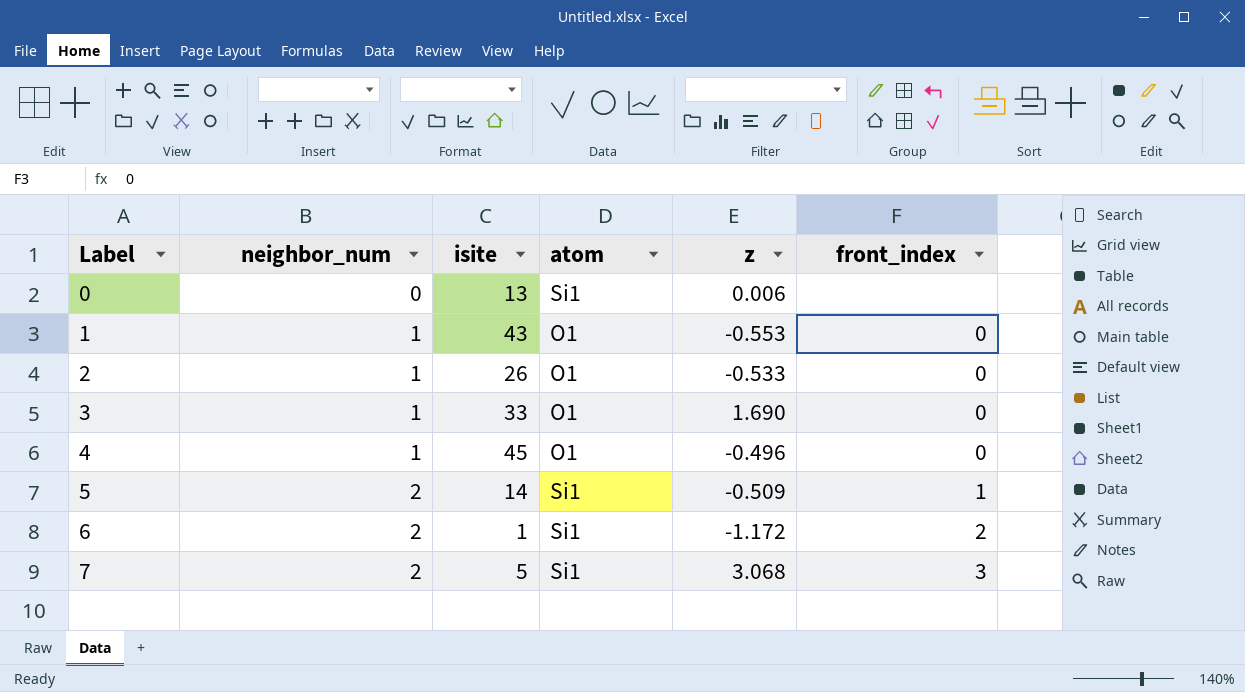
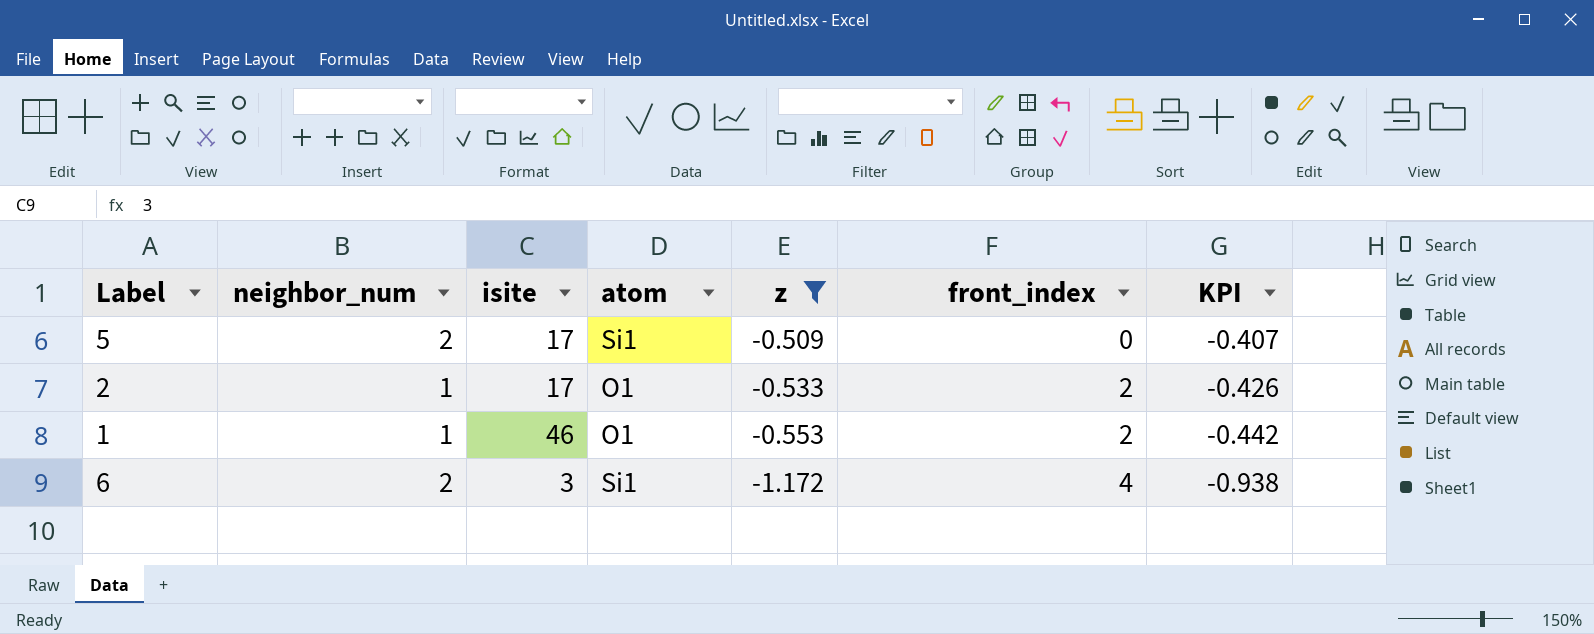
filter: none -> z <= -0.509
row order: Label ascending -> z descending
column KPI | formula: none -> [z] * 0.8
5 | isite: 14 -> 17
5 | front_index: 1 -> 0
2 | isite: 26 -> 17
2 | front_index: 0 -> 2
1 | isite: 43 -> 46
1 | front_index: 0 -> 2
6 | isite: 1 -> 3
6 | front_index: 2 -> 4

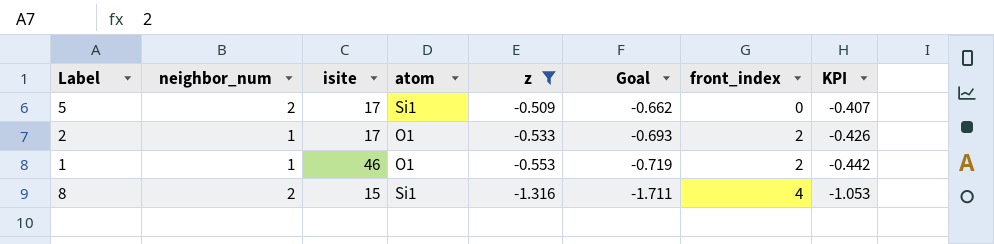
column Goal | formula: none -> [z] * 1.3
row 6: 2 | 3 | Si1 | -1.172 | 4 | -0.938 -> none
row 8: none -> 2 | 15 | Si1 | -1.316 | -1.711 | 4 | -1.053

